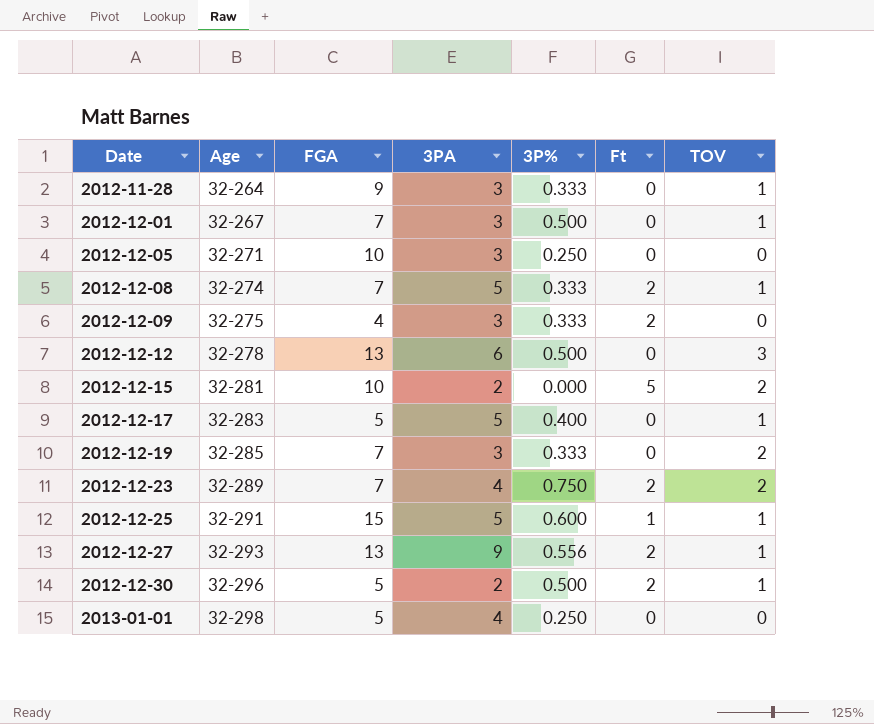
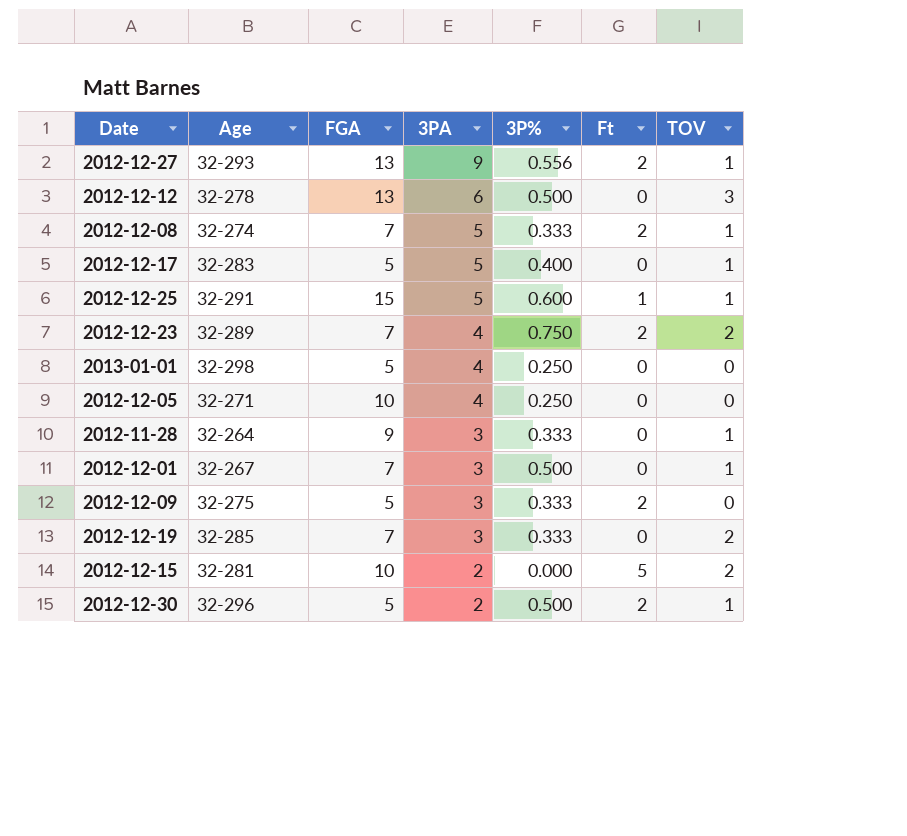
row order: Date ascending -> 3PA descending
2012-12-05 | 3PA: 3 -> 4
2012-12-09 | FGA: 4 -> 5

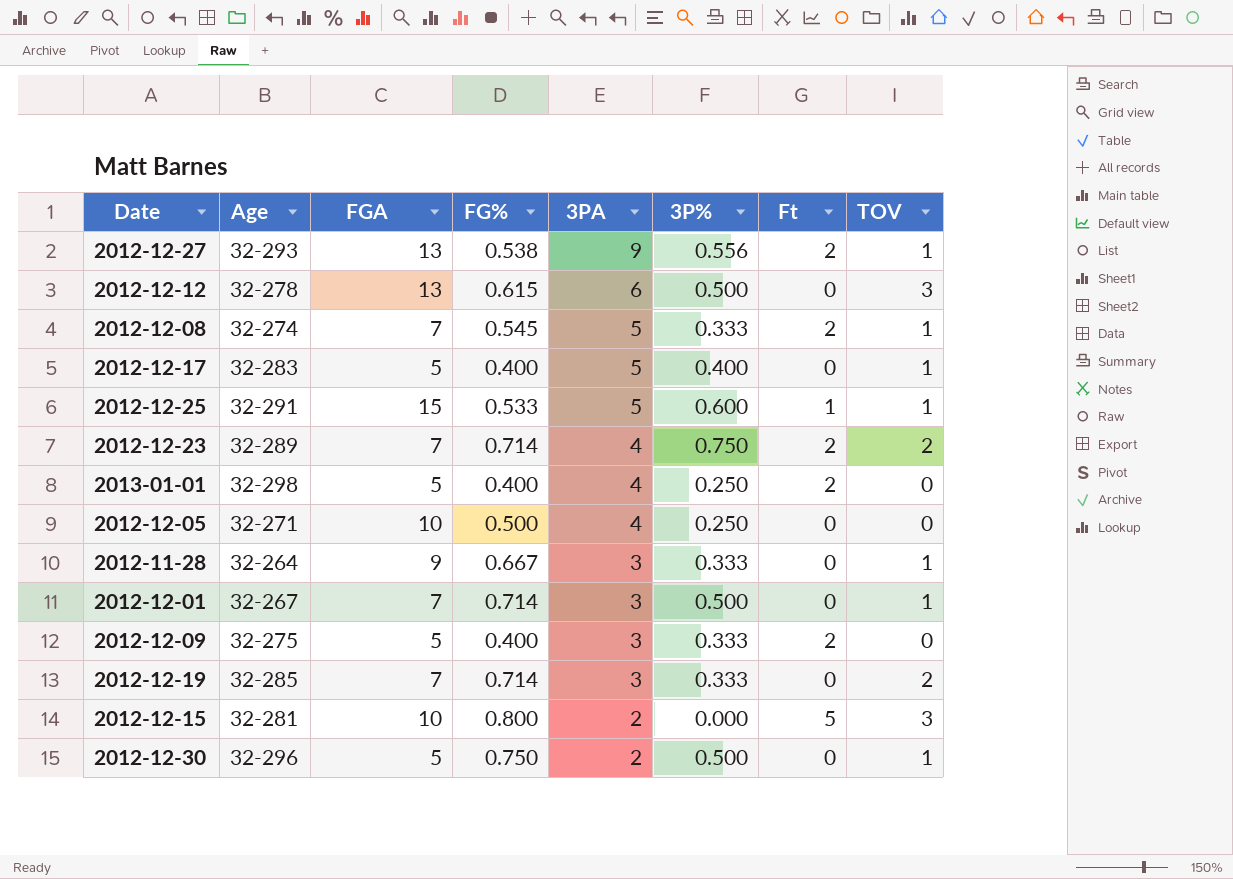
column FG% | position: none -> 4
2013-01-01 | Ft: 0 -> 2
2012-12-15 | TOV: 2 -> 3
2012-12-30 | Ft: 2 -> 0

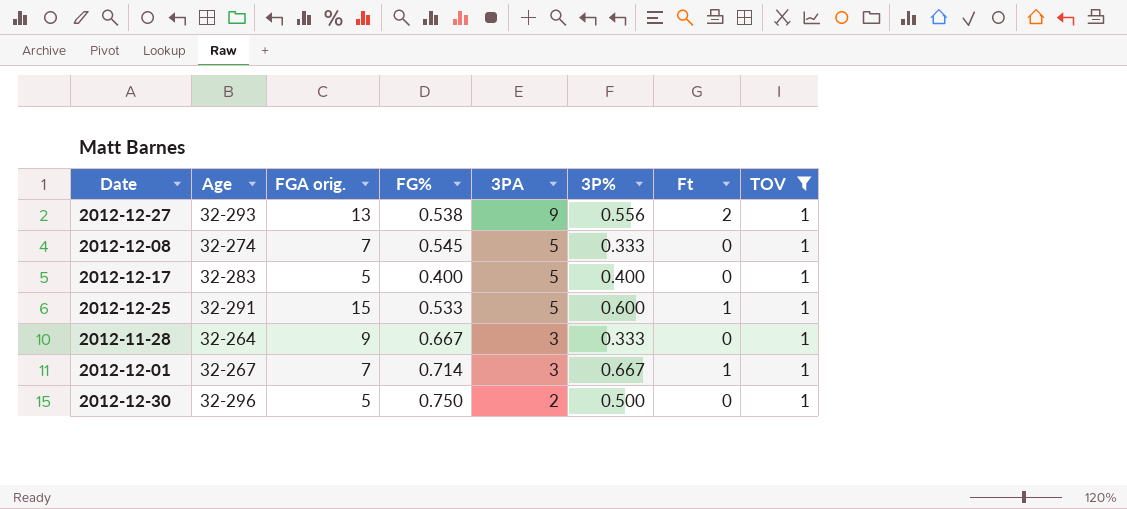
filter: none -> TOV = 1
column name: FGA -> FGA orig.
2012-12-08 | Ft: 2 -> 0
2012-12-01 | 3P%: 0.500 -> 0.667
2012-12-01 | Ft: 0 -> 1

